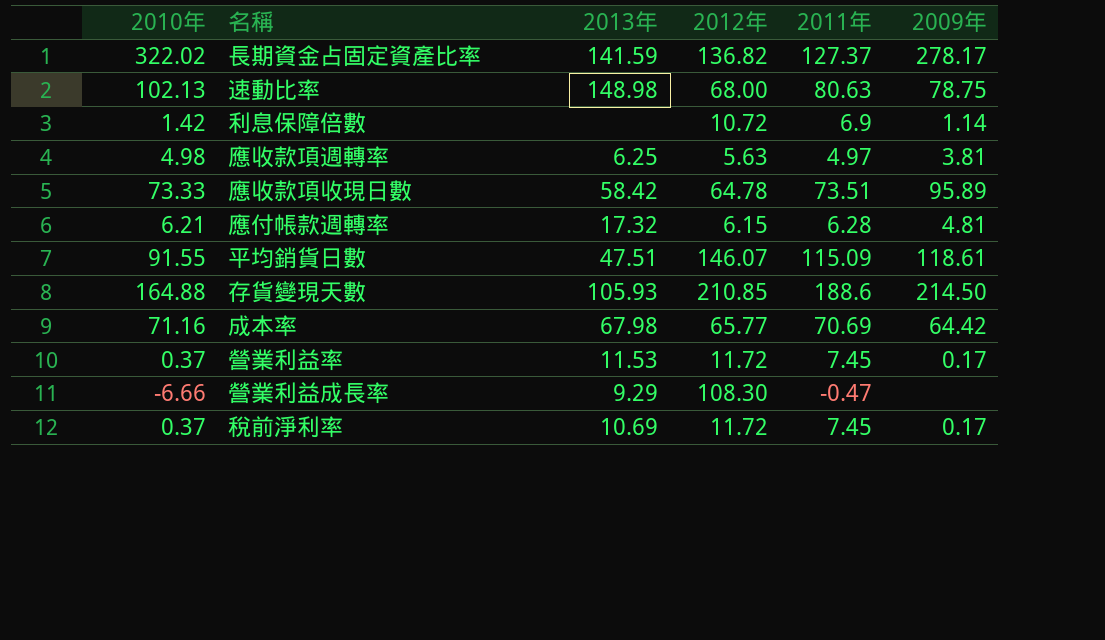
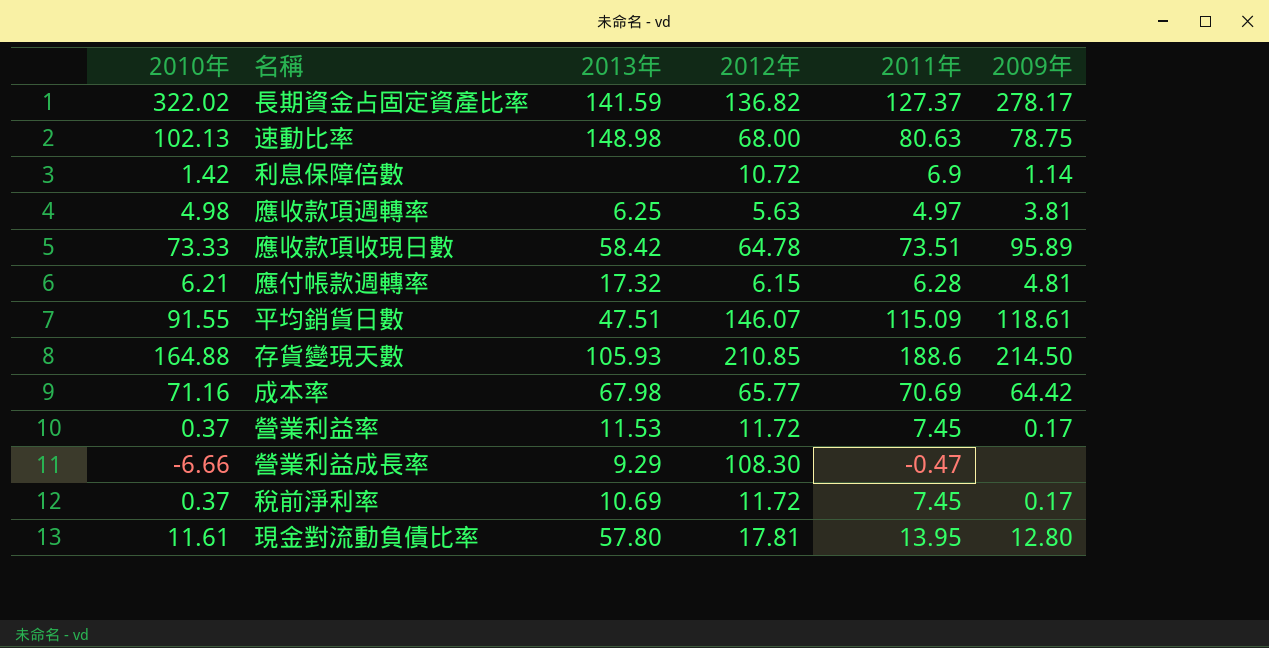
row 現金對流動負債比率: none -> 11.61 | 57.80 | 17.81 | 13.95 | 12.80

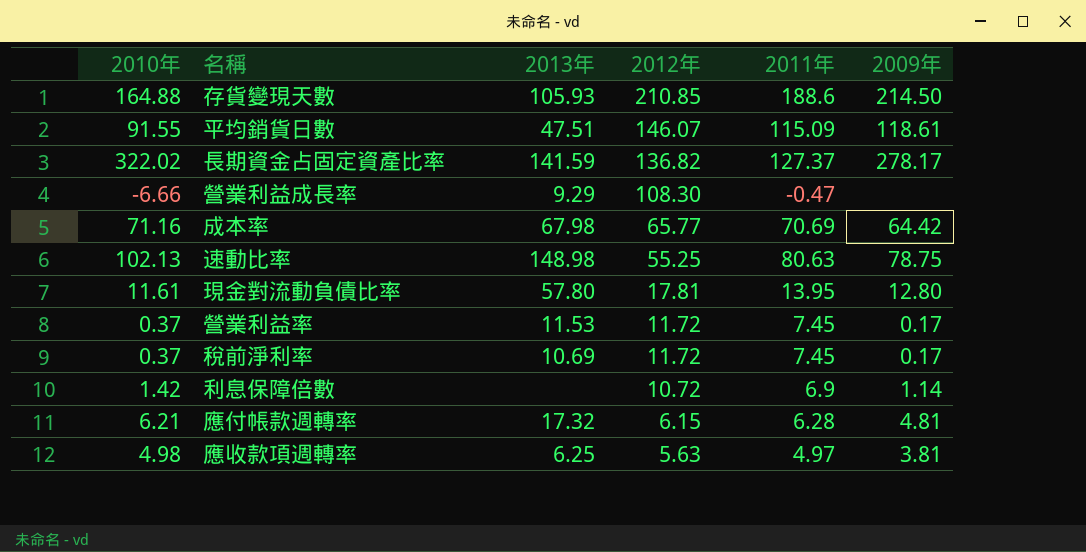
row order: none -> 2012年 descending
row 應收款項收現日數: 73.33 | 58.42 | 64.78 | 73.51 | 95.89 -> none
速動比率 | 2012年: 68.00 -> 55.25

